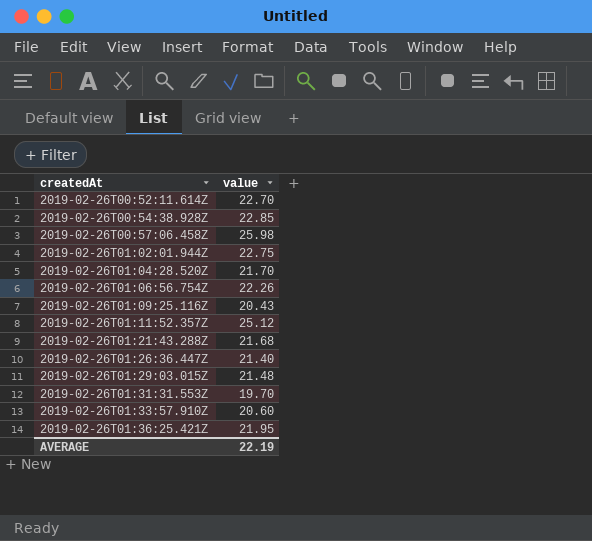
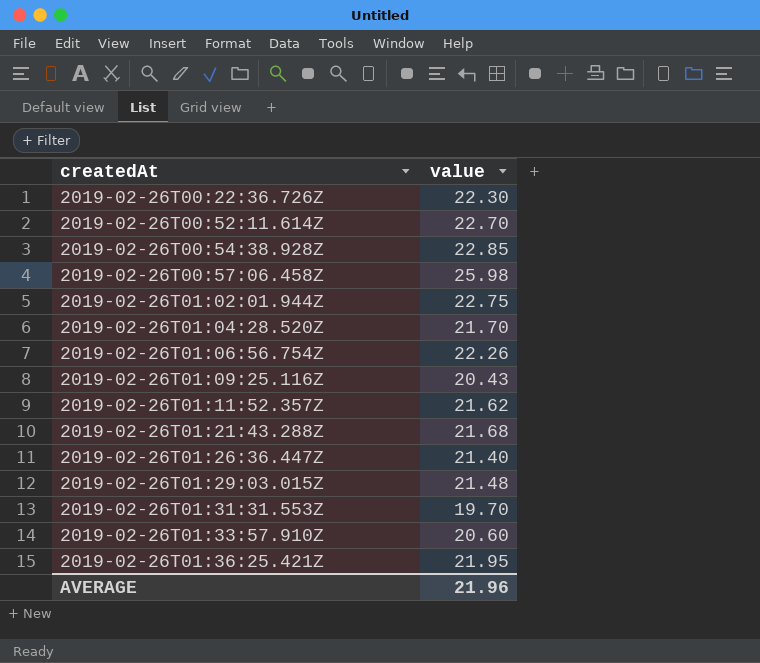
row 2019-02-26T00:22:36.726Z: none -> 22.30
2019-02-26T01:11:52.357Z | value: 25.12 -> 21.62
AVERAGE | value: 22.19 -> 21.96

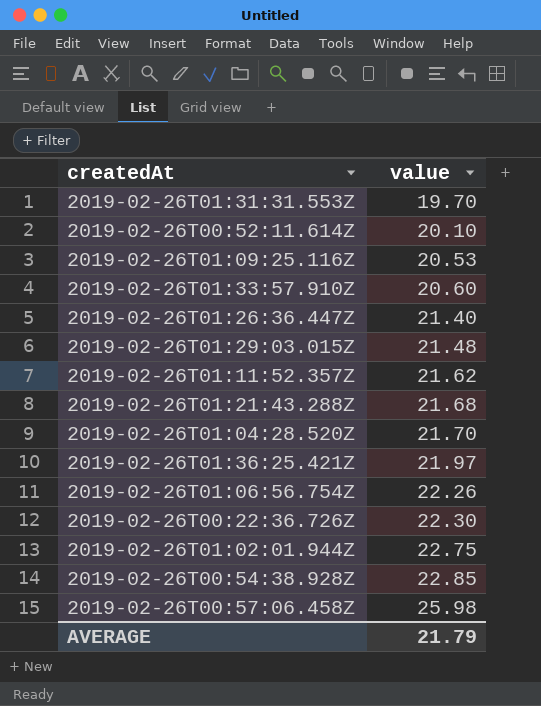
row order: createdAt ascending -> value ascending
2019-02-26T00:52:11.614Z | value: 22.70 -> 20.10
2019-02-26T01:09:25.116Z | value: 20.43 -> 20.53
2019-02-26T01:36:25.421Z | value: 21.95 -> 21.97
AVERAGE | value: 21.96 -> 21.79

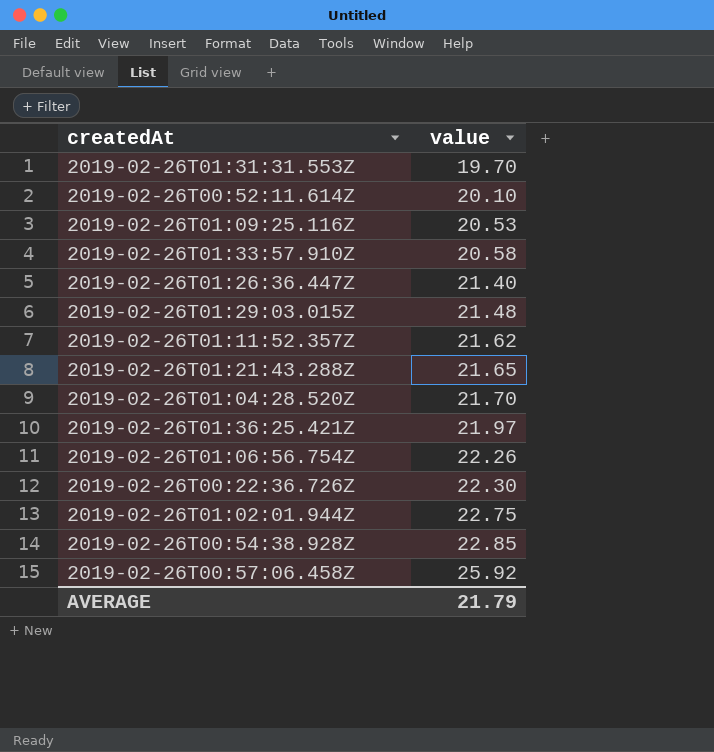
2019-02-26T01:33:57.910Z | value: 20.60 -> 20.58
2019-02-26T01:21:43.288Z | value: 21.68 -> 21.65
2019-02-26T00:57:06.458Z | value: 25.98 -> 25.92

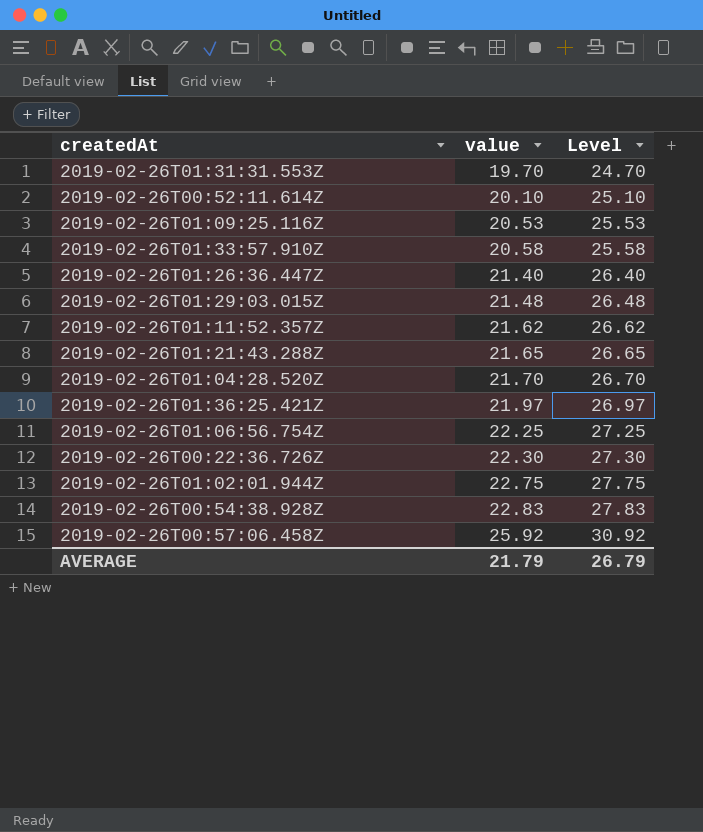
column Level | formula: none -> [value] + 5
2019-02-26T01:06:56.754Z | value: 22.26 -> 22.25
2019-02-26T00:54:38.928Z | value: 22.85 -> 22.83

